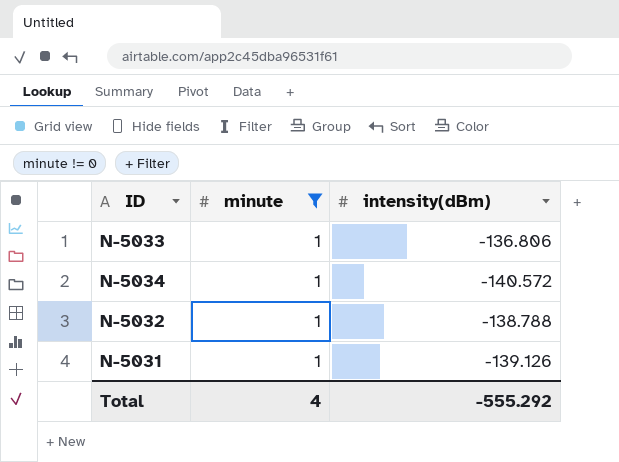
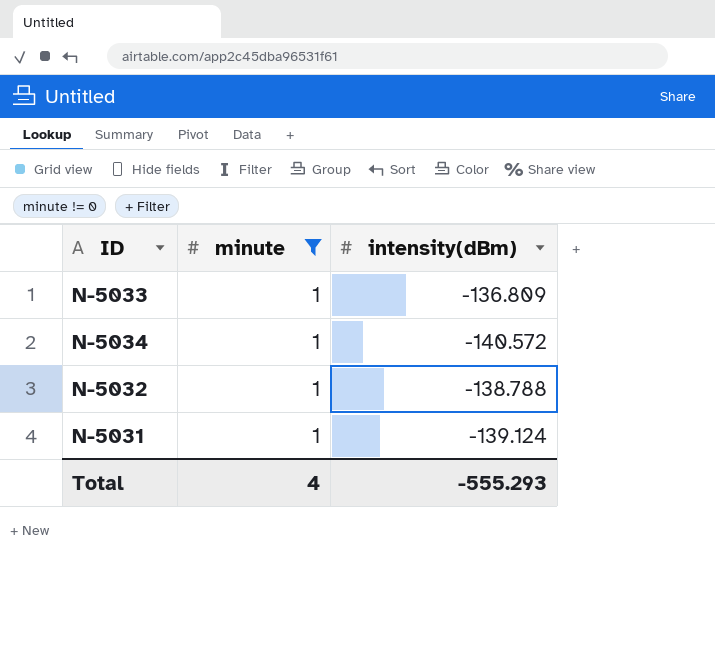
N-5033 | intensity(dBm): -136.806 -> -136.809
N-5031 | intensity(dBm): -139.126 -> -139.124
Total | intensity(dBm): -555.292 -> -555.293

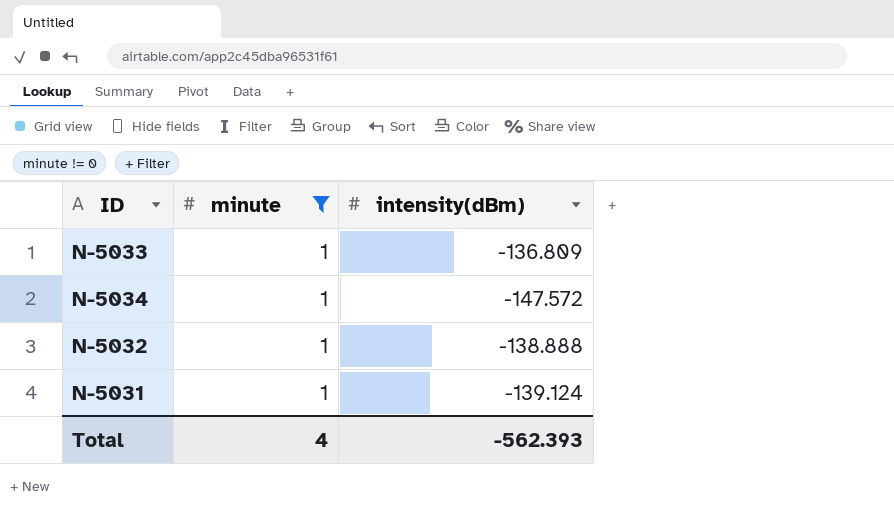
N-5034 | intensity(dBm): -140.572 -> -147.572
N-5032 | intensity(dBm): -138.788 -> -138.888
Total | intensity(dBm): -555.293 -> -562.393

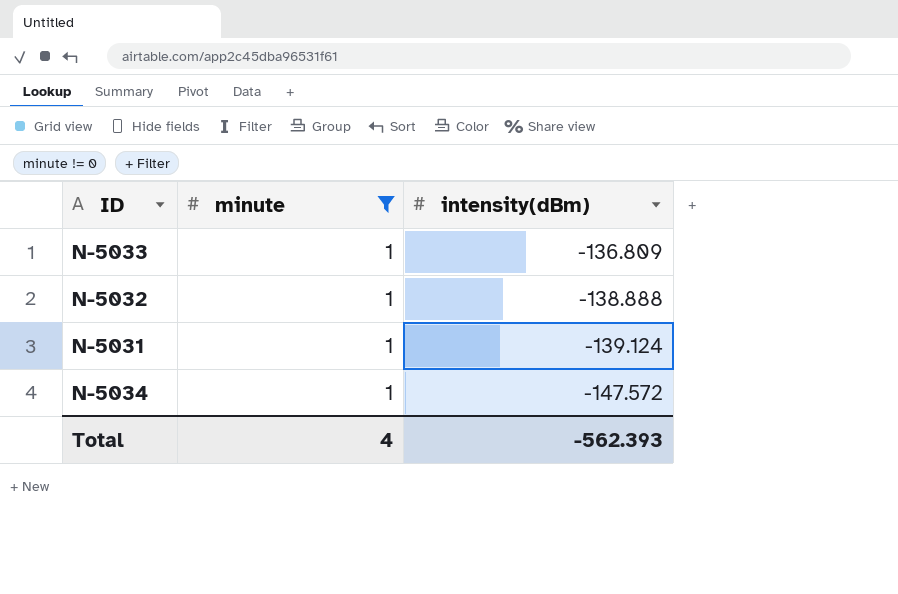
row order: none -> intensity(dBm) descending

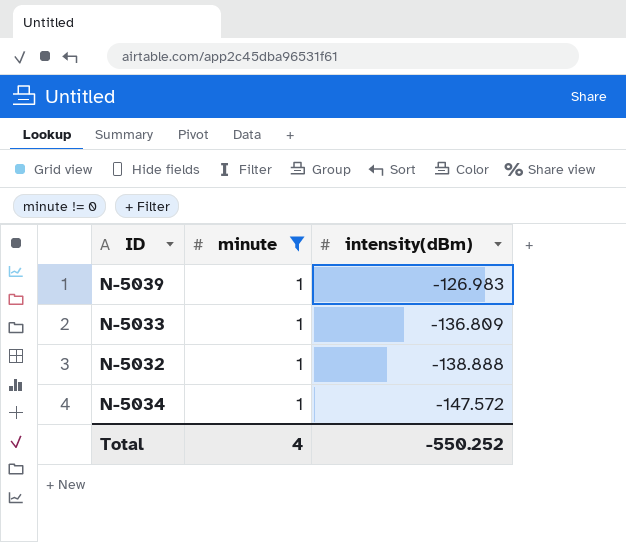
row N-5031: 1 | -139.124 -> none
row N-5039: none -> 1 | -126.983
Total | intensity(dBm): -562.393 -> -550.252

